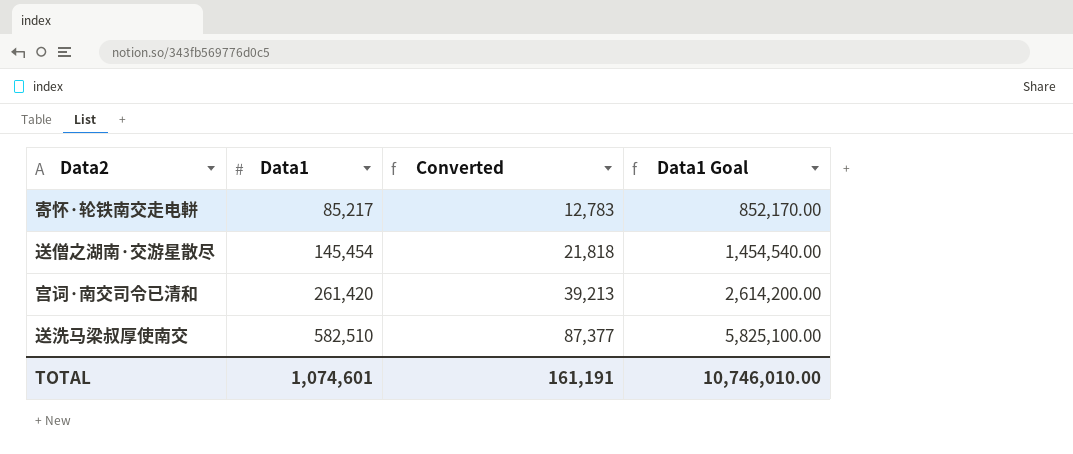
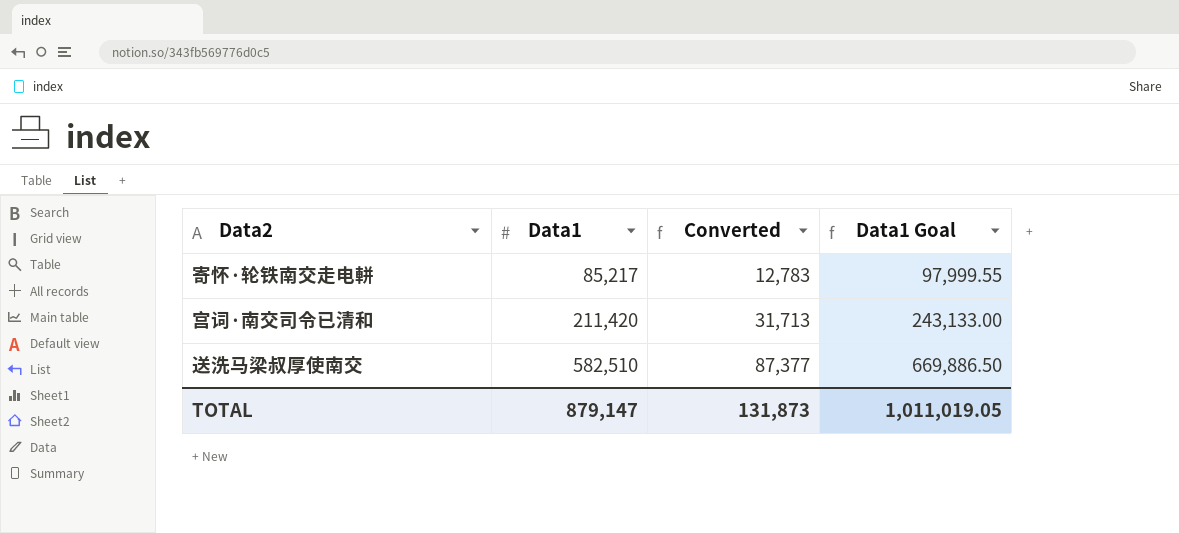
column Data1 Goal | formula: [Data1] * 10 -> [Data1] * 1.15
row 送僧之湖南·交游星散尽: 145,454 | 21,818 | 1,454,540.00 -> none
宫词·南交司令已清和 | Data1: 261,420 -> 211,420
宫词·南交司令已清和 | Converted: 39,213 -> 31,713
TOTAL | Data1: 1,074,601 -> 879,147
TOTAL | Converted: 161,191 -> 131,873
TOTAL | Data1 Goal: 10,746,010.00 -> 1,011,019.05

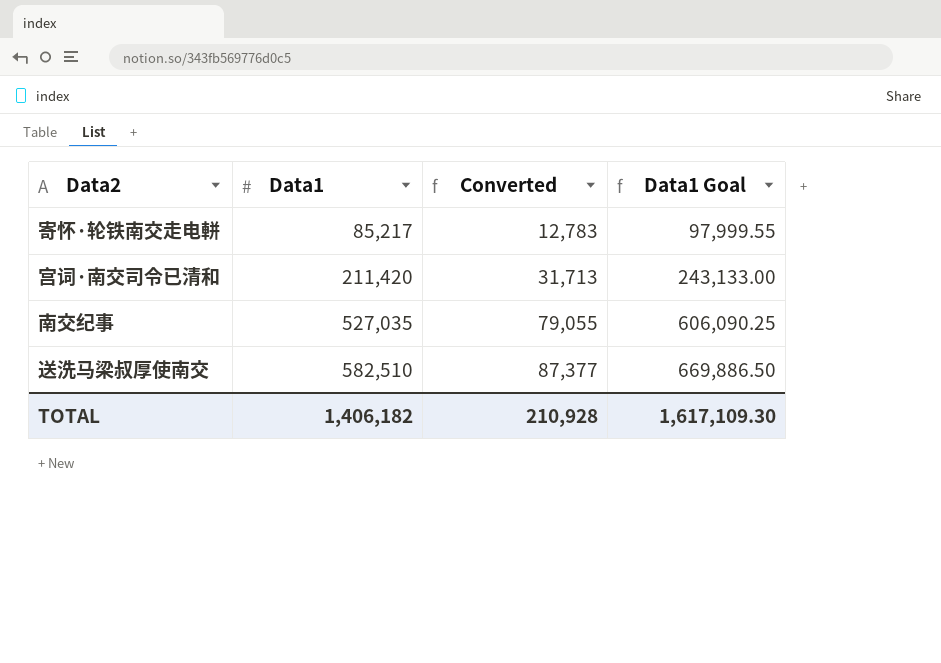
row 南交纪事: none -> 527,035 | 79,055 | 606,090.25
TOTAL | Data1: 879,147 -> 1,406,182
TOTAL | Converted: 131,873 -> 210,928
TOTAL | Data1 Goal: 1,011,019.05 -> 1,617,109.30

